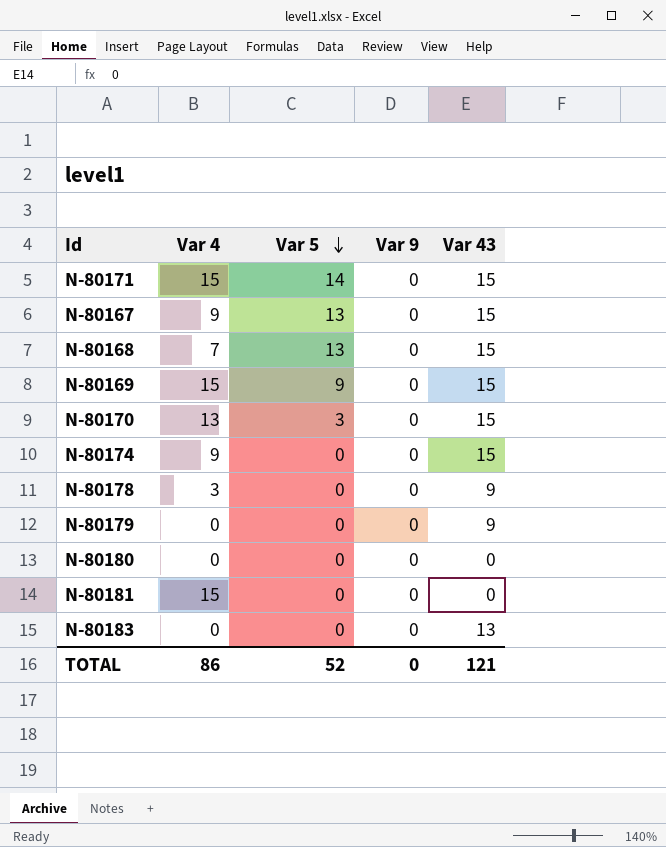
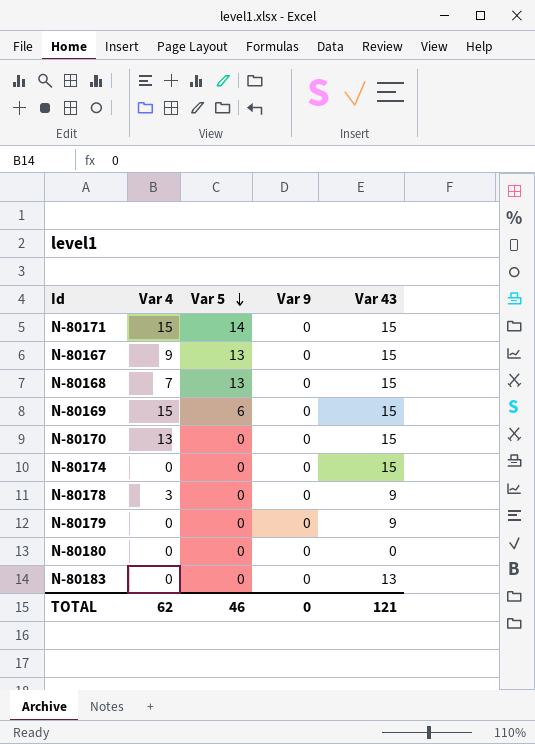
row N-80181: 15 | 0 | 0 | 0 -> none
N-80169 | Var 5: 9 -> 6
N-80170 | Var 5: 3 -> 0
N-80174 | Var 4: 9 -> 0
TOTAL | Var 4: 86 -> 62
TOTAL | Var 5: 52 -> 46

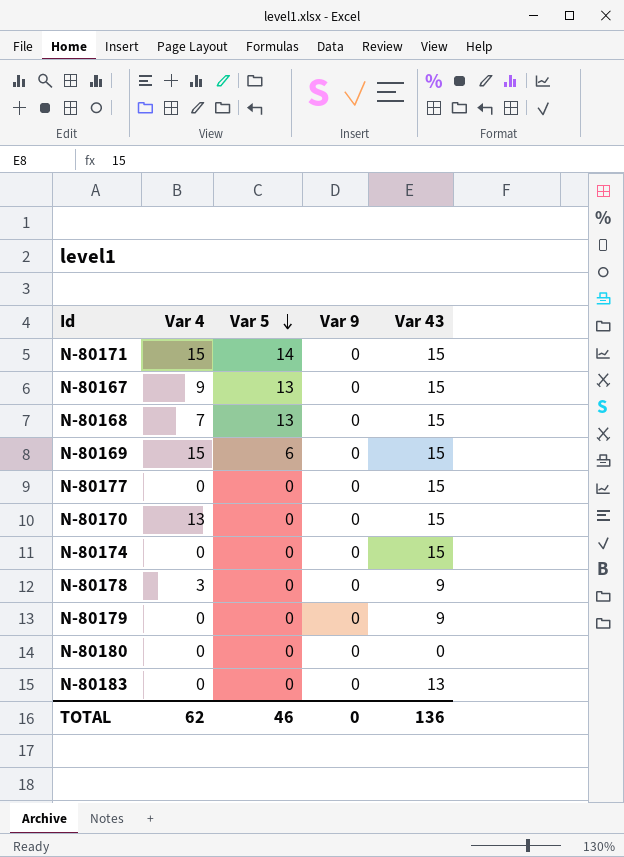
row N-80177: none -> 0 | 0 | 0 | 15
TOTAL | Var 43: 121 -> 136

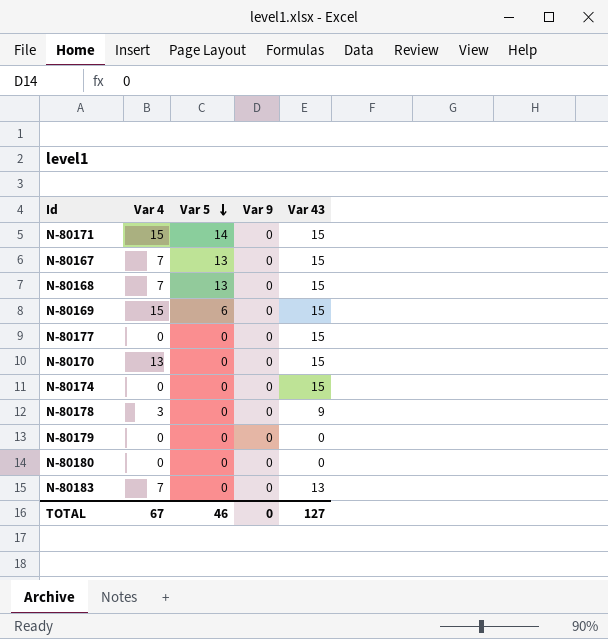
N-80167 | Var 4: 9 -> 7
N-80179 | Var 43: 9 -> 0
N-80183 | Var 4: 0 -> 7
TOTAL | Var 4: 62 -> 67
TOTAL | Var 43: 136 -> 127

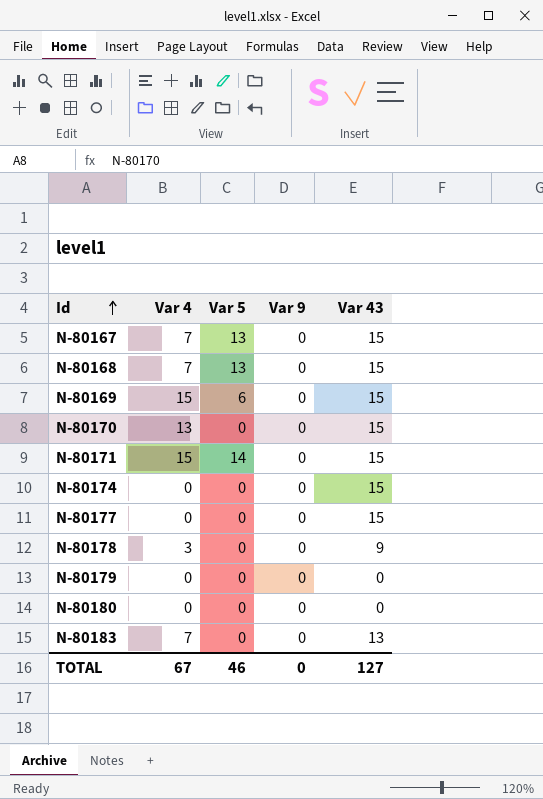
row order: Var 5 descending -> Id ascending

